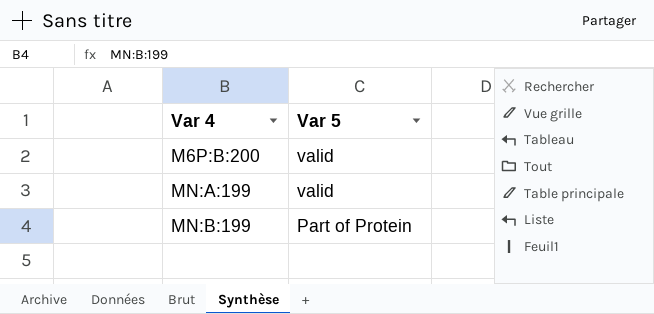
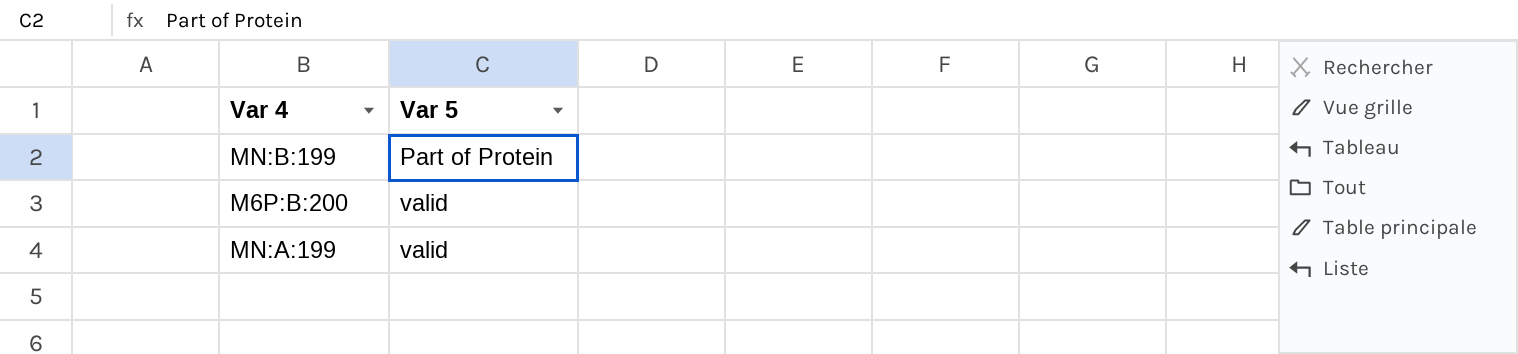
row order: Var 4 ascending -> Var 5 ascending

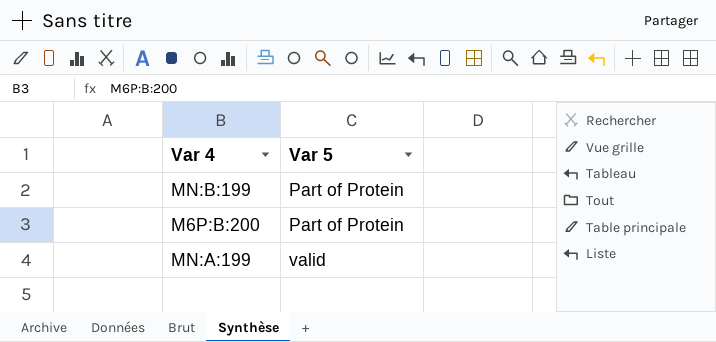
M6P:B:200 | Var 5: valid -> Part of Protein

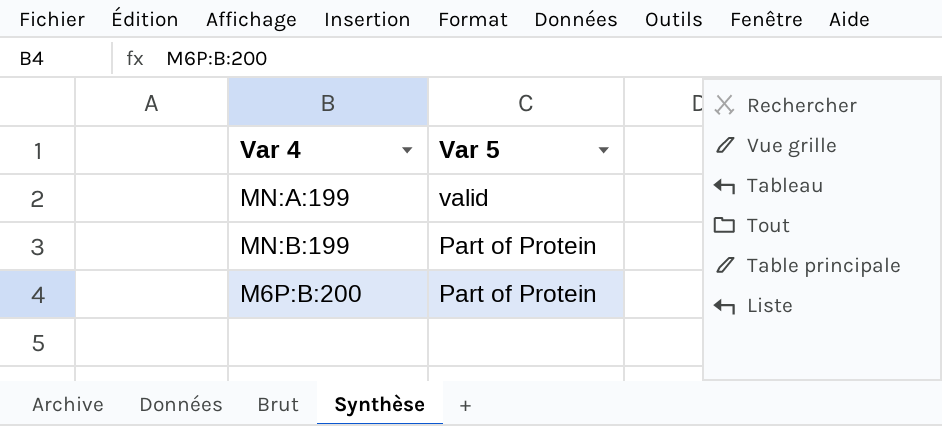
row order: Var 5 ascending -> Var 5 descending

